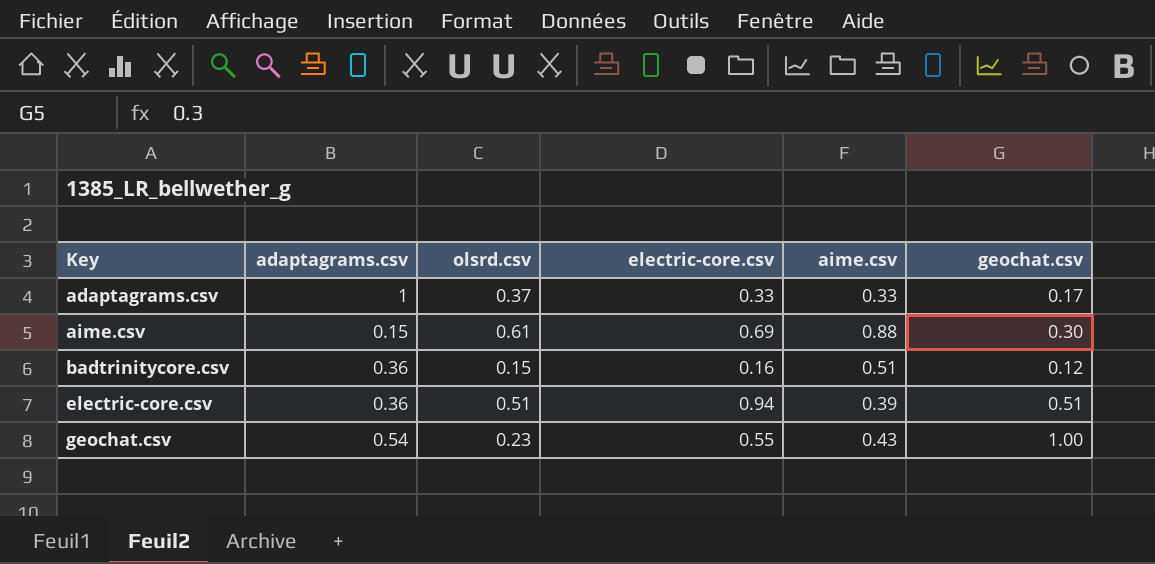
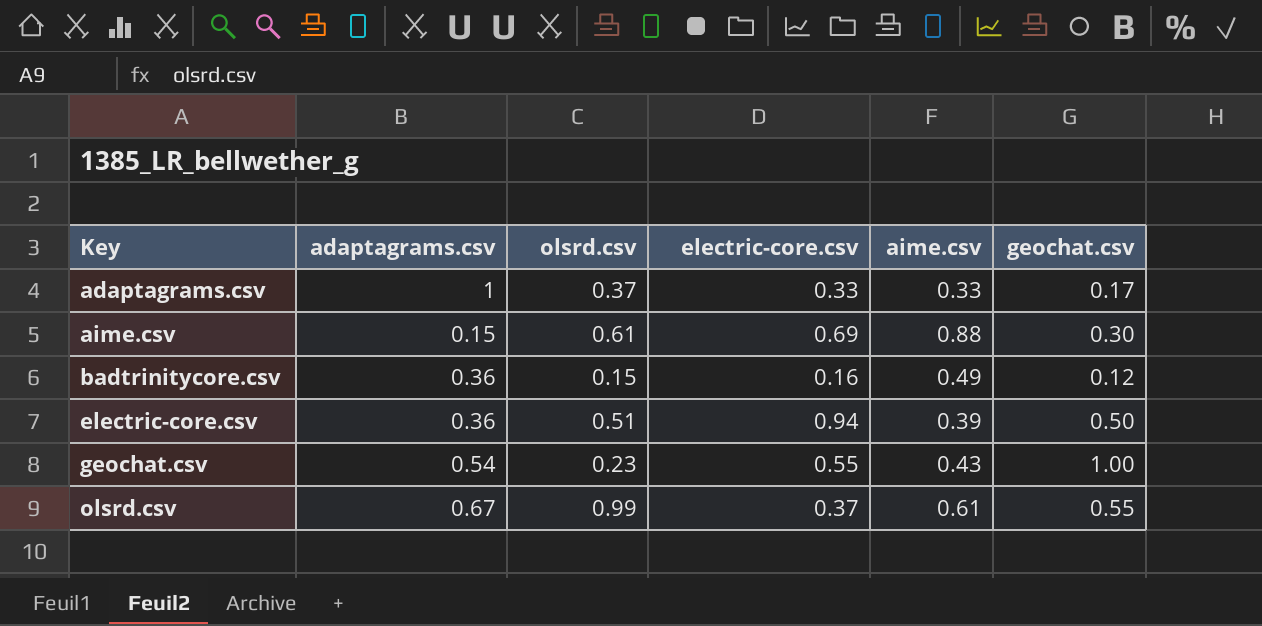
badtrinitycore.csv | aime.csv: 0.51 -> 0.49
electric-core.csv | geochat.csv: 0.51 -> 0.50
row olsrd.csv: none -> 0.67 | 0.99 | 0.37 | 0.61 | 0.55

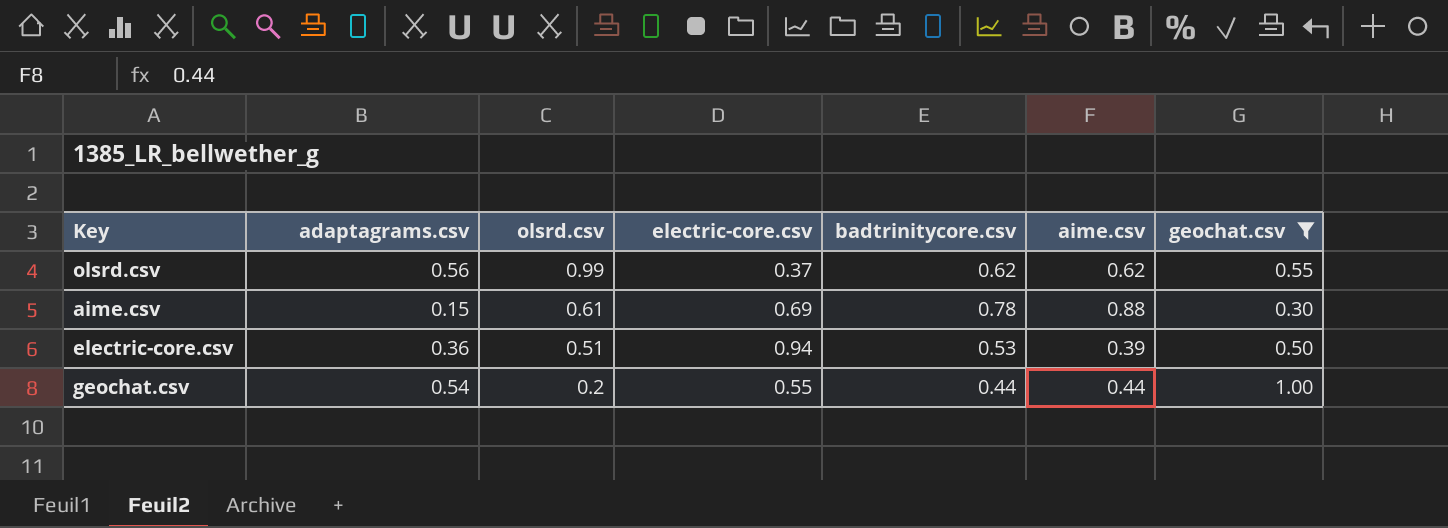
filter: none -> geochat.csv >= 0.30
row order: Key ascending -> olsrd.csv descending
column badtrinitycore.csv | position: none -> 5
olsrd.csv | adaptagrams.csv: 0.67 -> 0.56
olsrd.csv | aime.csv: 0.61 -> 0.62
geochat.csv | olsrd.csv: 0.23 -> 0.2
geochat.csv | aime.csv: 0.43 -> 0.44

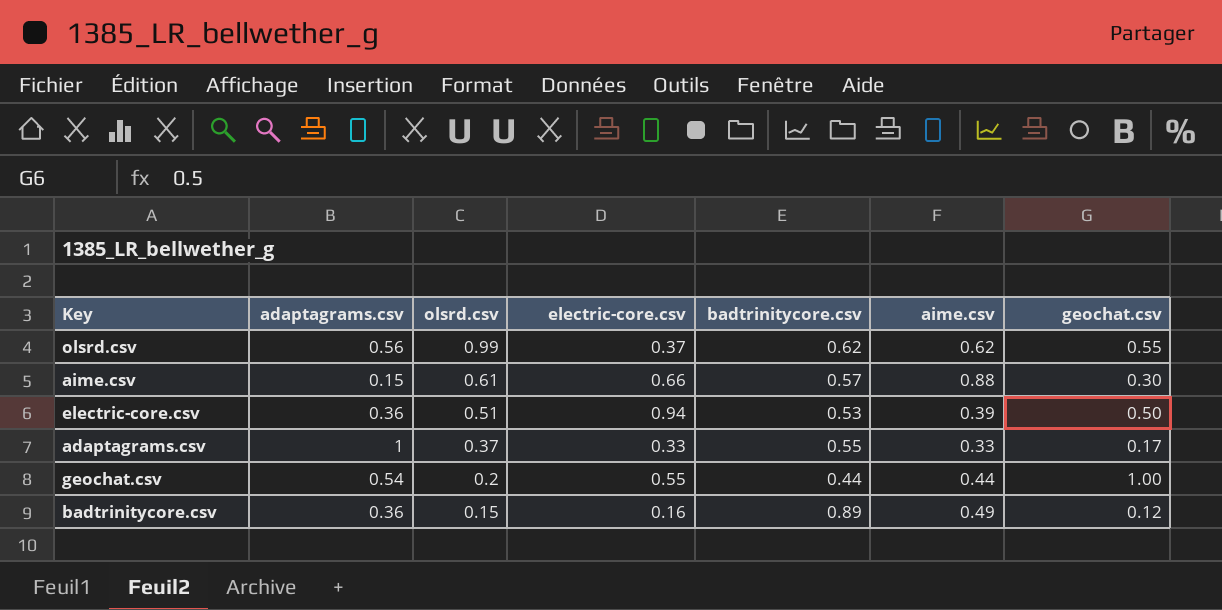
filter: geochat.csv >= 0.30 -> none
aime.csv | electric-core.csv: 0.69 -> 0.66
aime.csv | badtrinitycore.csv: 0.78 -> 0.57

